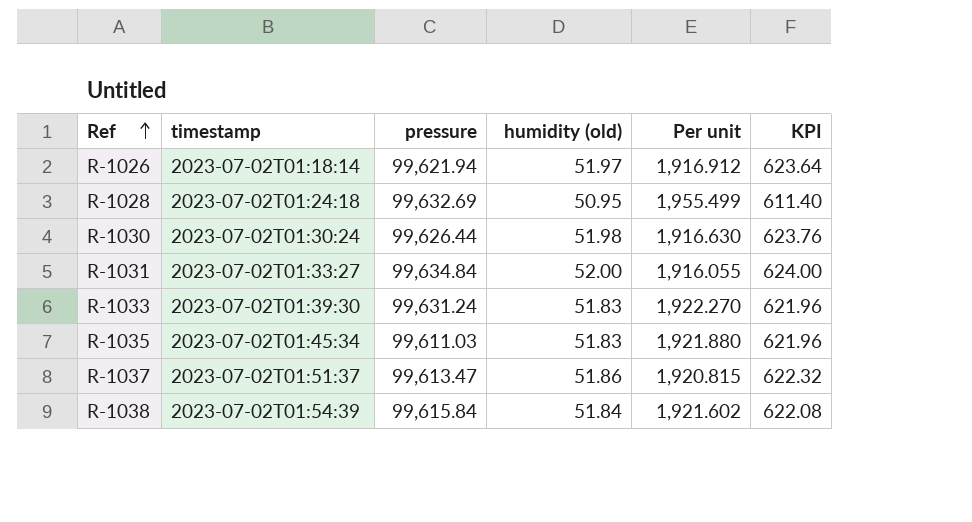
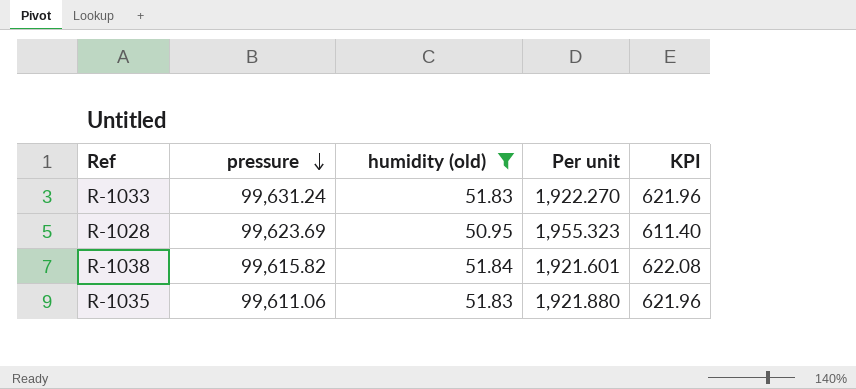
filter: none -> humidity (old) <= 51.84
row order: Ref ascending -> pressure descending
column timestamp | position: 2 -> none
R-1028 | pressure: 99,632.69 -> 99,623.69
R-1028 | Per unit: 1,955.499 -> 1,955.323
R-1038 | pressure: 99,615.84 -> 99,615.82
R-1038 | Per unit: 1,921.602 -> 1,921.601
R-1035 | pressure: 99,611.03 -> 99,611.06

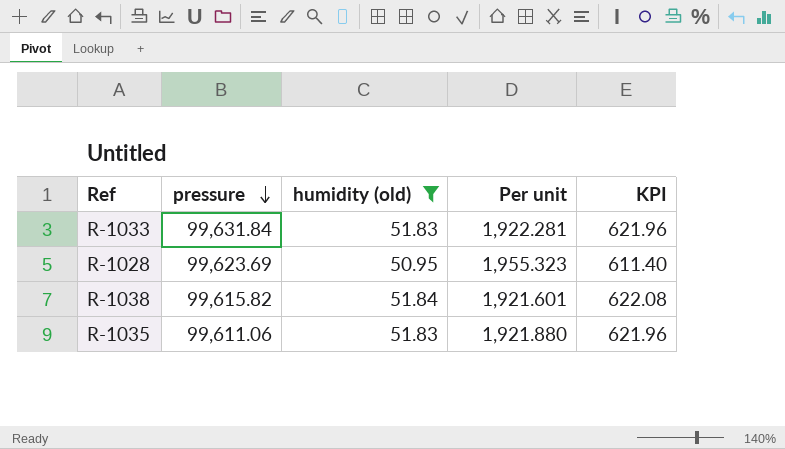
R-1033 | pressure: 99,631.24 -> 99,631.84
R-1033 | Per unit: 1,922.270 -> 1,922.281

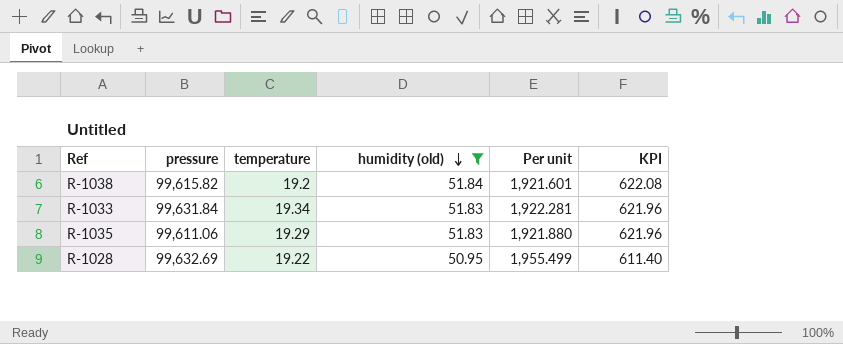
row order: pressure descending -> humidity (old) descending
column temperature | position: none -> 3
R-1028 | pressure: 99,623.69 -> 99,632.69
R-1028 | Per unit: 1,955.323 -> 1,955.499

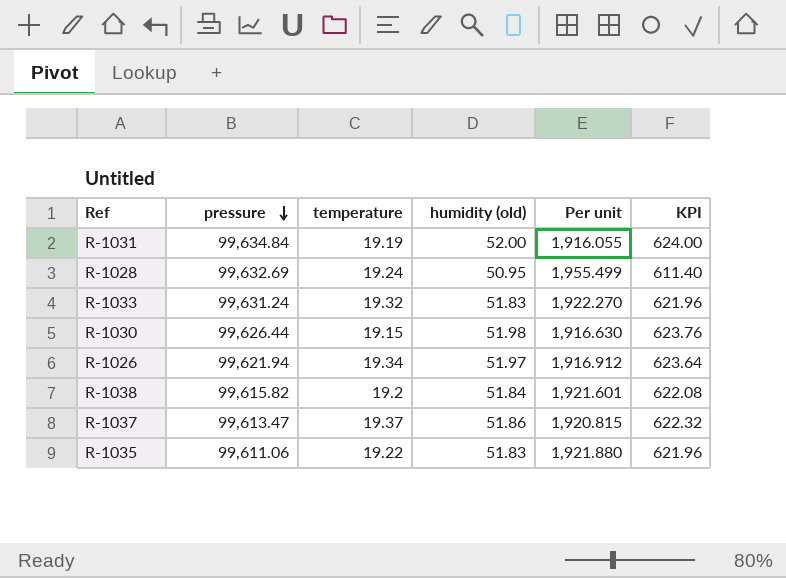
filter: humidity (old) <= 51.84 -> none
row order: humidity (old) descending -> pressure descending
R-1028 | temperature: 19.22 -> 19.24
R-1033 | pressure: 99,631.84 -> 99,631.24
R-1033 | temperature: 19.34 -> 19.32
R-1033 | Per unit: 1,922.281 -> 1,922.270
R-1035 | temperature: 19.29 -> 19.22

